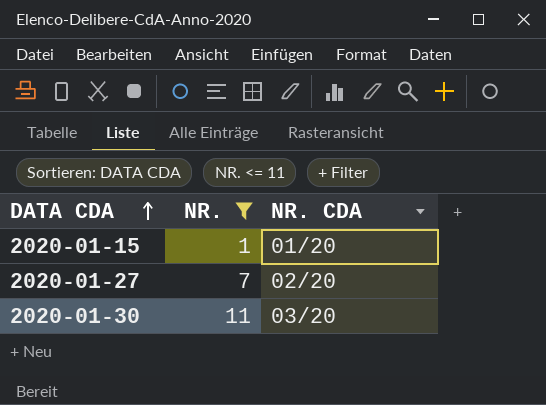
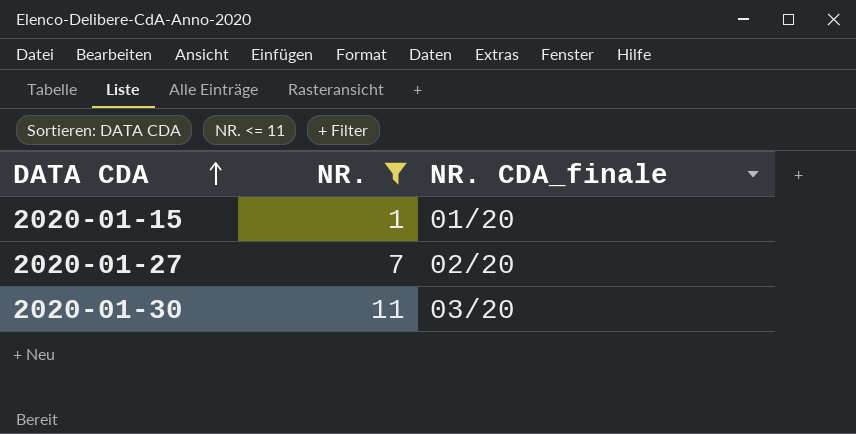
column name: NR. CDA -> NR. CDA_finale

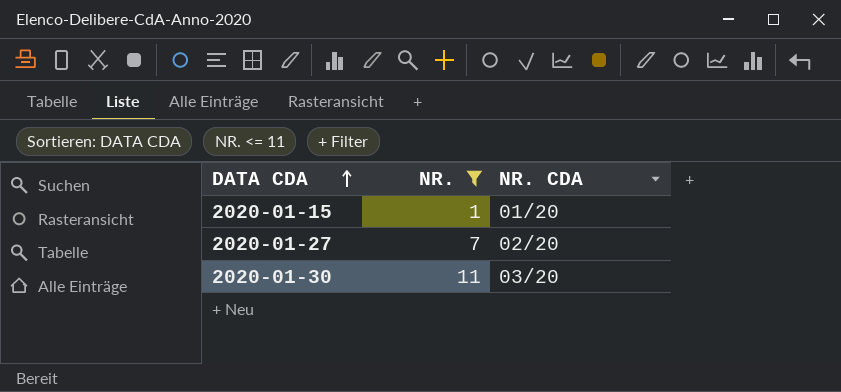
column name: NR. CDA_finale -> NR. CDA

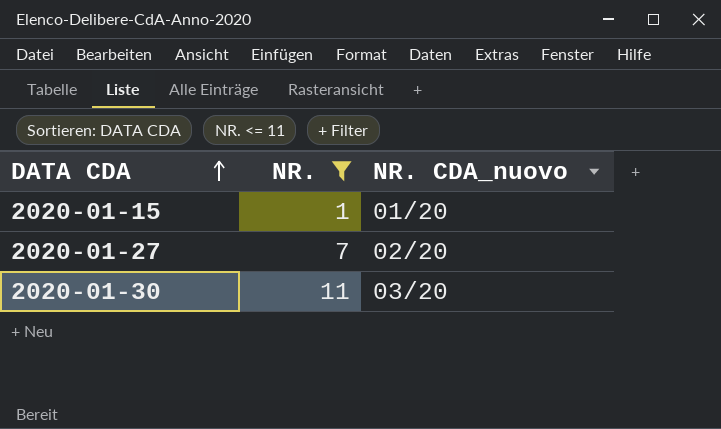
column name: NR. CDA -> NR. CDA_nuovo

